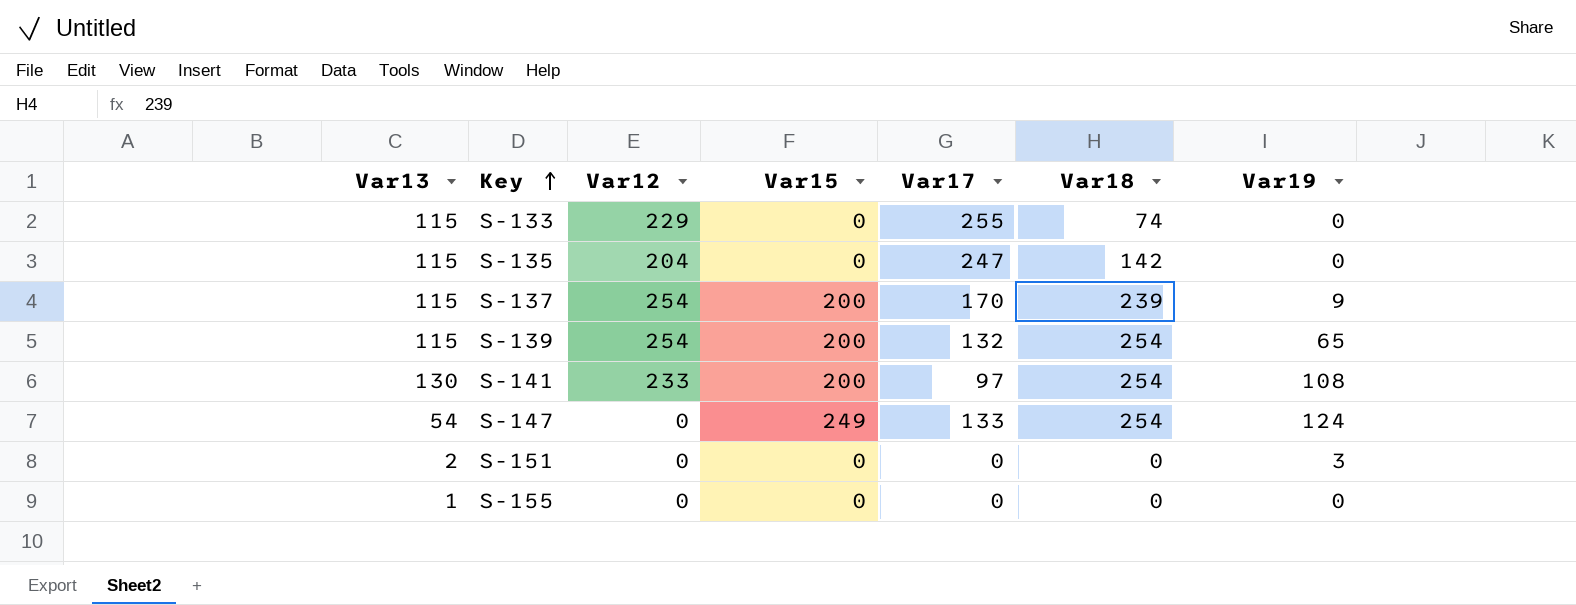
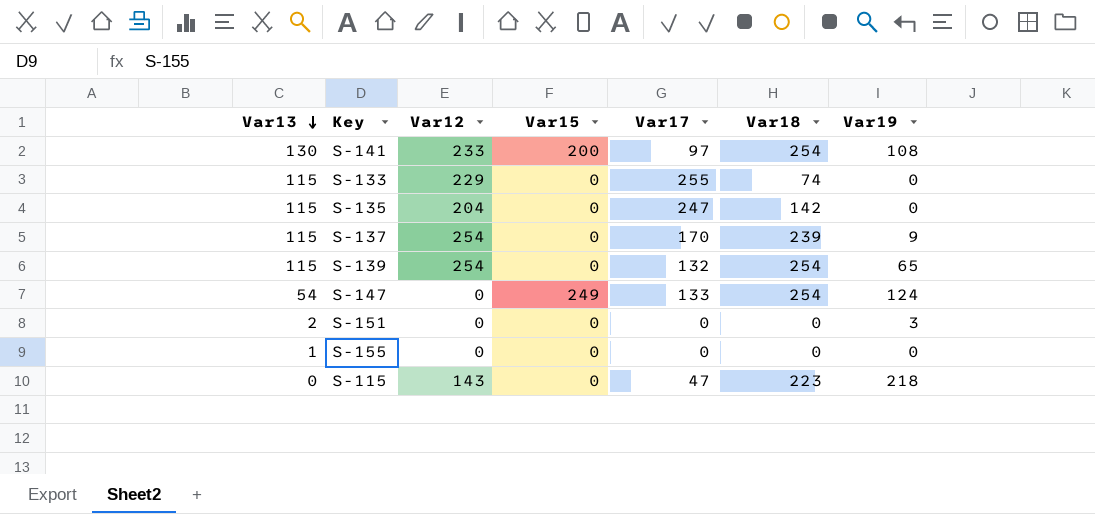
row order: Key ascending -> Var13 descending
S-137 | Var15: 200 -> 0
S-139 | Var15: 200 -> 0
row S-115: none -> 0 | 143 | 0 | 47 | 223 | 218

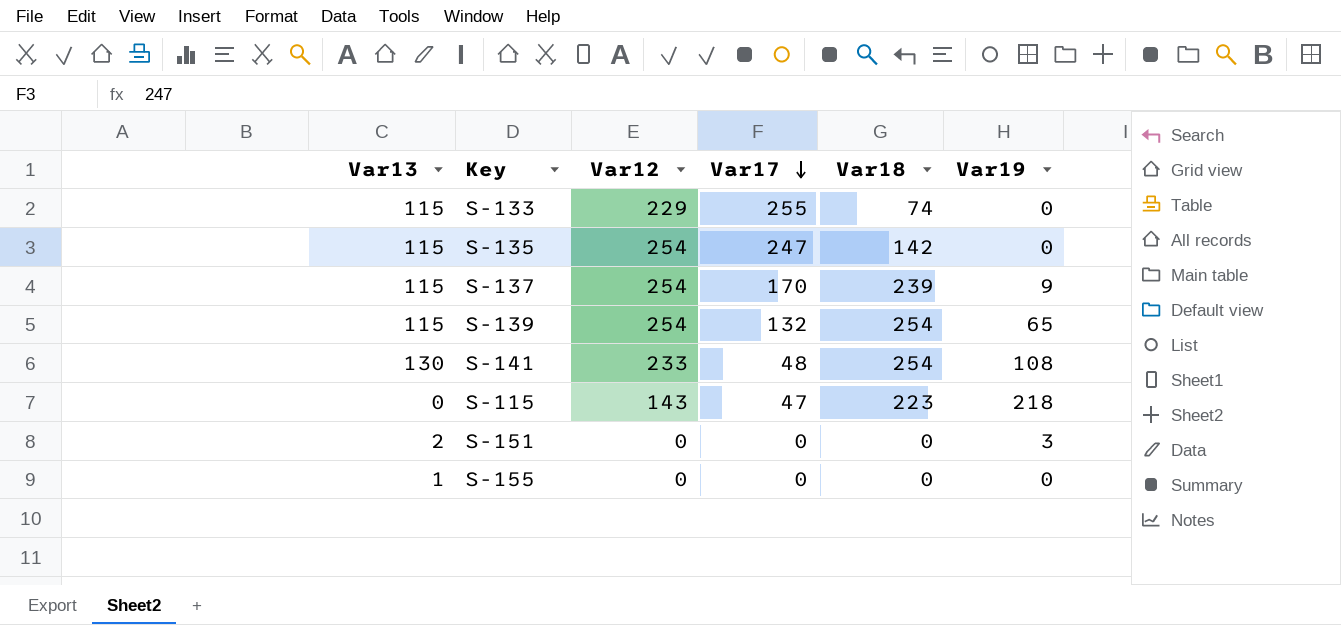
row order: Var13 descending -> Var17 descending
column Var15 | position: 4 -> none
row S-147: 54 | 0 | 249 | 133 | 254 | 124 -> none
S-135 | Var12: 204 -> 254
S-141 | Var17: 97 -> 48

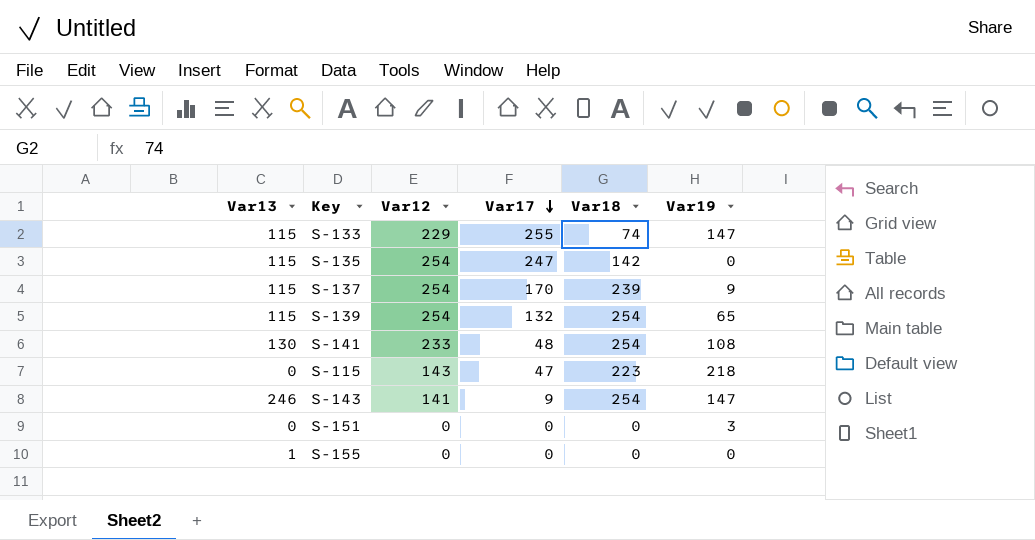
S-133 | Var19: 0 -> 147
row S-143: none -> 246 | 141 | 9 | 254 | 147
S-151 | Var13: 2 -> 0

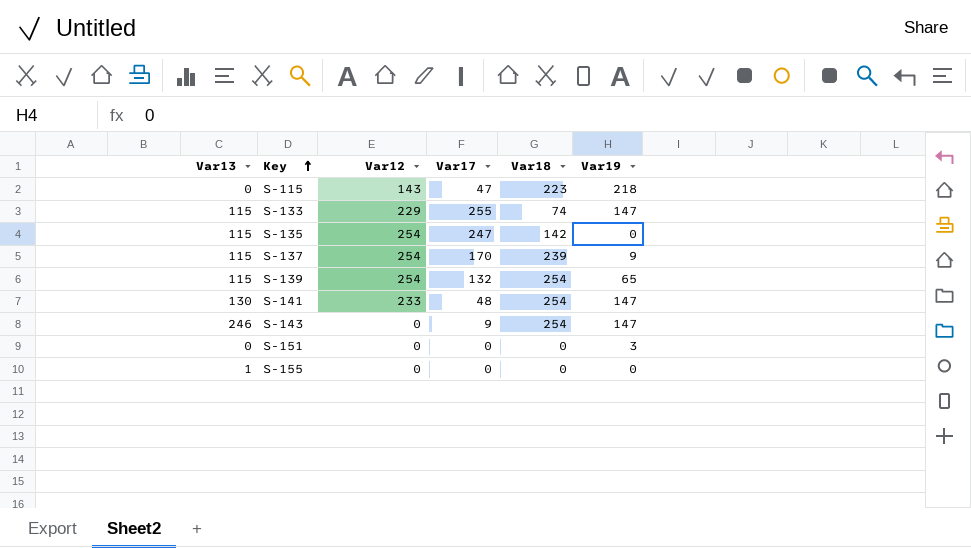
row order: Var17 descending -> Key ascending
S-141 | Var19: 108 -> 147
S-143 | Var12: 141 -> 0

